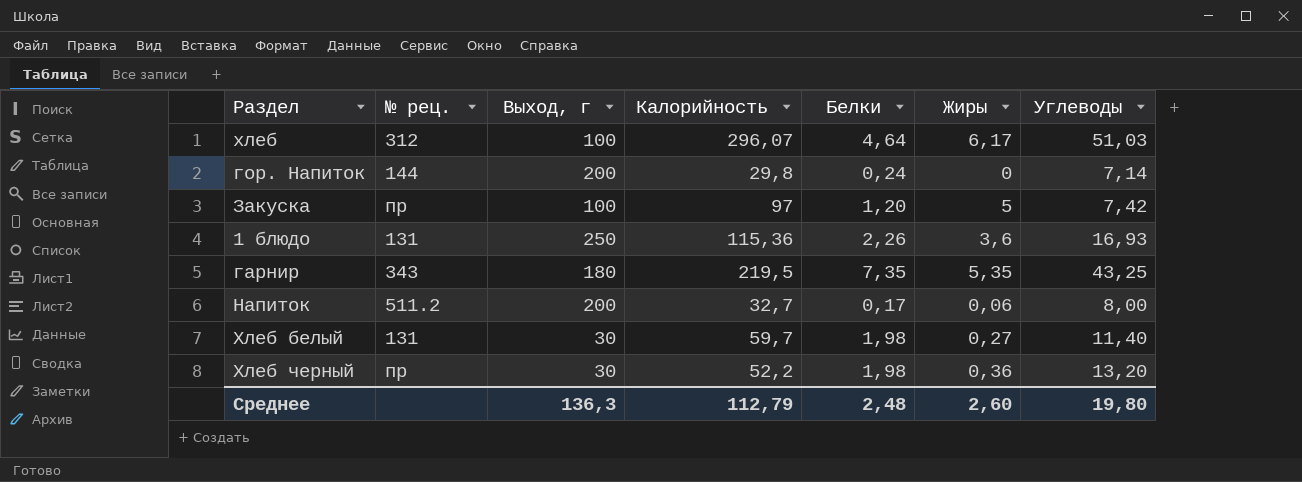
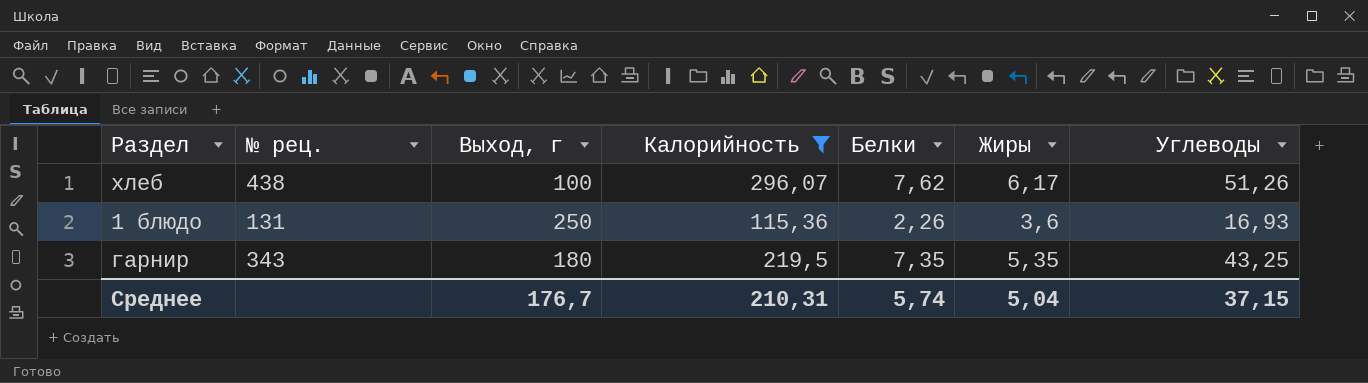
filter: none -> Калорийность >= 115,36
хлеб | № рец.: 312 -> 438
хлеб | Белки: 4,64 -> 7,62
хлеб | Углеводы: 51,03 -> 51,26
Среднее | Выход, г: 136,3 -> 176,7
Среднее | Калорийность: 112,79 -> 210,31
Среднее | Белки: 2,48 -> 5,74
Среднее | Жиры: 2,60 -> 5,04
Среднее | Углеводы: 19,80 -> 37,15

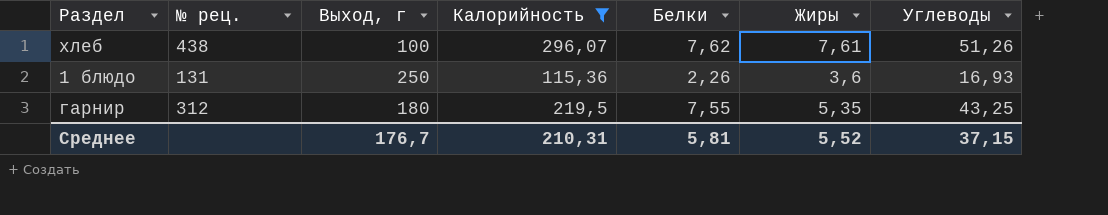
хлеб | Жиры: 6,17 -> 7,61
гарнир | № рец.: 343 -> 312
гарнир | Белки: 7,35 -> 7,55
Среднее | Белки: 5,74 -> 5,81
Среднее | Жиры: 5,04 -> 5,52

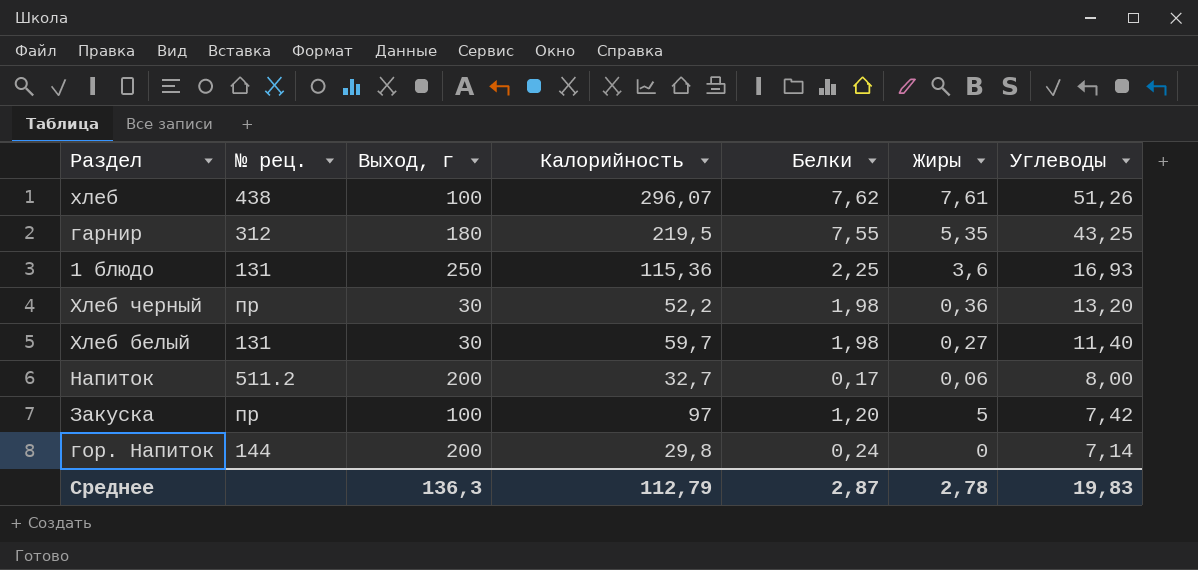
filter: Калорийность >= 115,36 -> none
row order: none -> Углеводы descending
1 блюдо | Белки: 2,26 -> 2,25
Среднее | Выход, г: 176,7 -> 136,3
Среднее | Калорийность: 210,31 -> 112,79
Среднее | Белки: 5,81 -> 2,87
Среднее | Жиры: 5,52 -> 2,78
Среднее | Углеводы: 37,15 -> 19,83

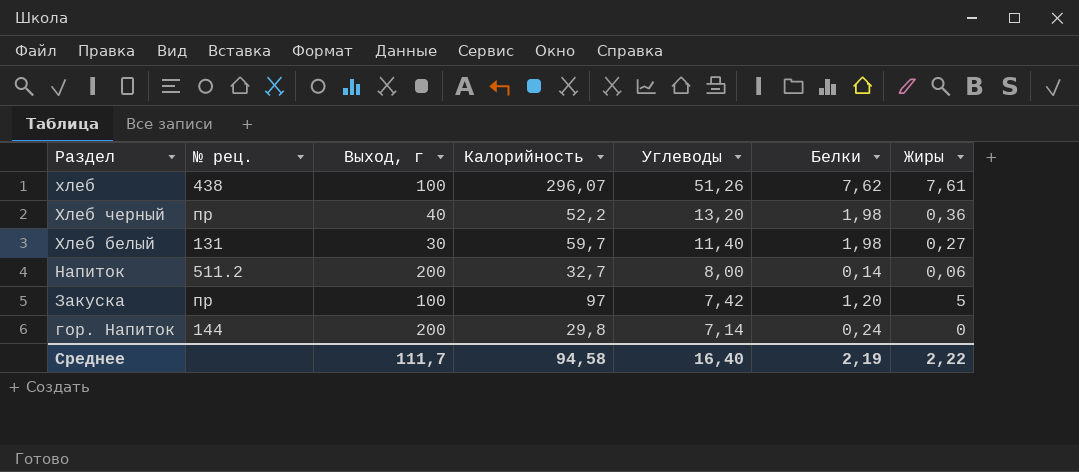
column Углеводы | position: 7 -> 5
row гарнир: 312 | 180 | 219,5 | 7,55 | 5,35 | 43,25 -> none
row 1 блюдо: 131 | 250 | 115,36 | 2,25 | 3,6 | 16,93 -> none
Хлеб черный | Выход, г: 30 -> 40
Напиток | Белки: 0,17 -> 0,14
Среднее | Выход, г: 136,3 -> 111,7
Среднее | Калорийность: 112,79 -> 94,58
Среднее | Углеводы: 19,83 -> 16,40
Среднее | Белки: 2,87 -> 2,19
Среднее | Жиры: 2,78 -> 2,22

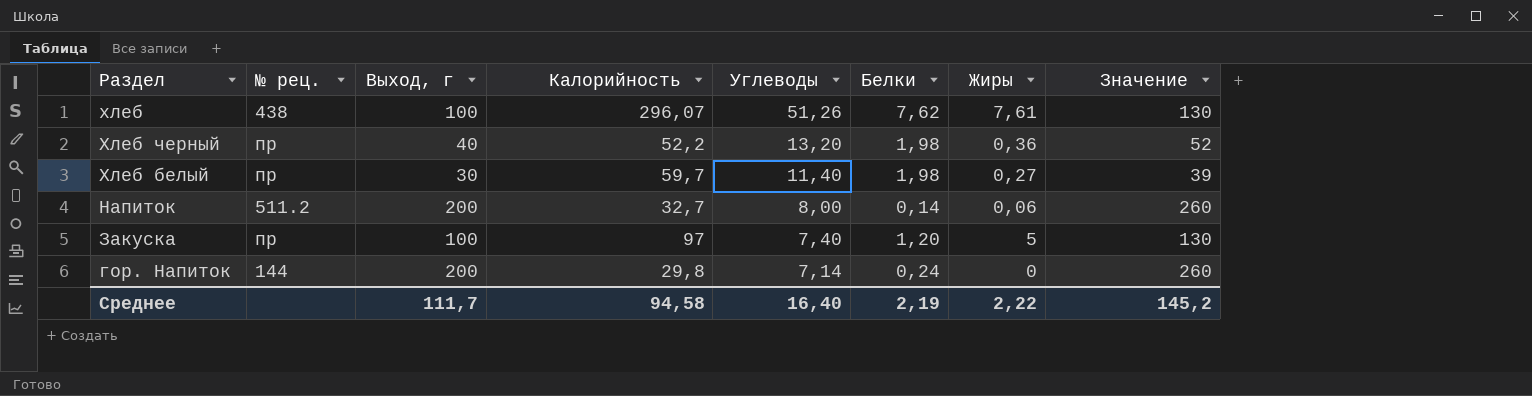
column Значение | formula: none -> [Выход, г] * 1,3
Хлеб белый | № рец.: 131 -> пр
Закуска | Углеводы: 7,42 -> 7,40

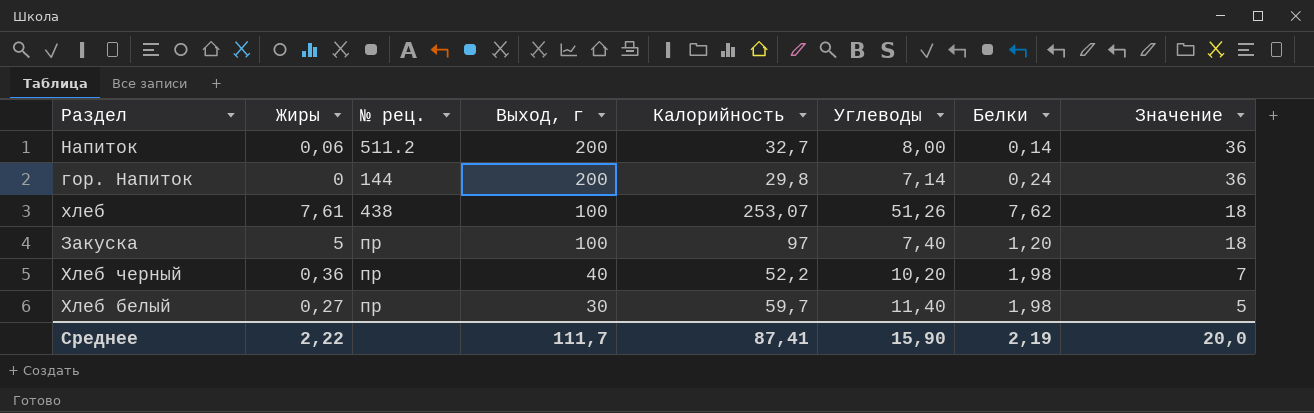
row order: Углеводы descending -> Выход, г descending
column Жиры | position: 7 -> 2
column Значение | formula: [Выход, г] * 1,3 -> [Выход, г] * 0,18
хлеб | Калорийность: 296,07 -> 253,07
Хлеб черный | Углеводы: 13,20 -> 10,20
Среднее | Калорийность: 94,58 -> 87,41
Среднее | Углеводы: 16,40 -> 15,90
Среднее | Значение: 145,2 -> 20,0

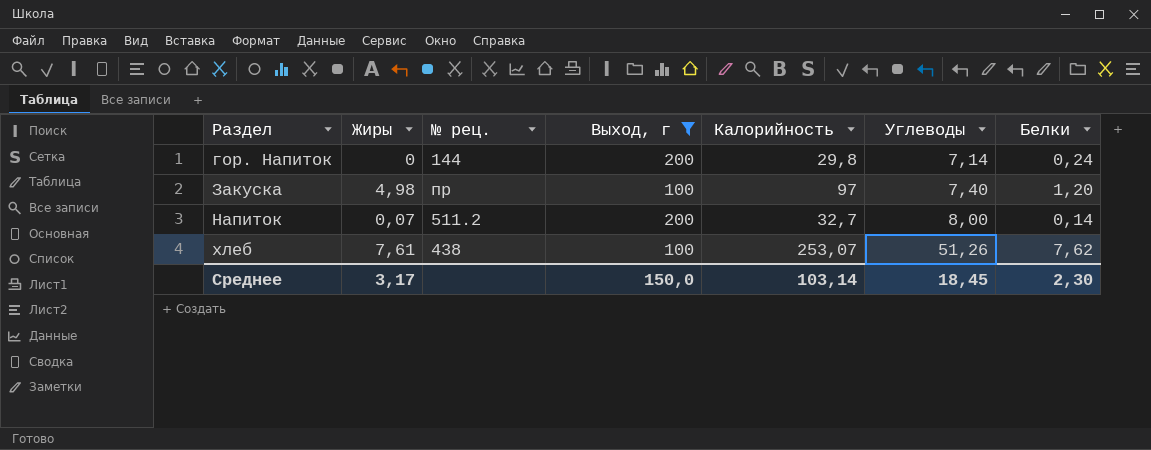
filter: none -> Выход, г >= 100
row order: Выход, г descending -> Раздел ascending
column Значение | formula: [Выход, г] * 0,18 -> none
Закуска | Жиры: 5 -> 4,98
Напиток | Жиры: 0,06 -> 0,07
Среднее | Жиры: 2,22 -> 3,17
Среднее | Выход, г: 111,7 -> 150,0
Среднее | Калорийность: 87,41 -> 103,14
Среднее | Углеводы: 15,90 -> 18,45
Среднее | Белки: 2,19 -> 2,30

